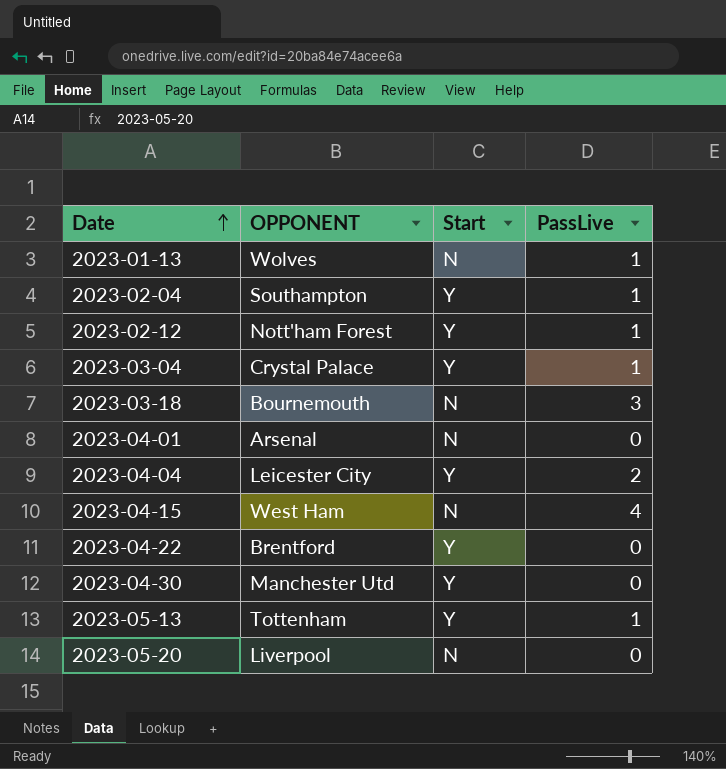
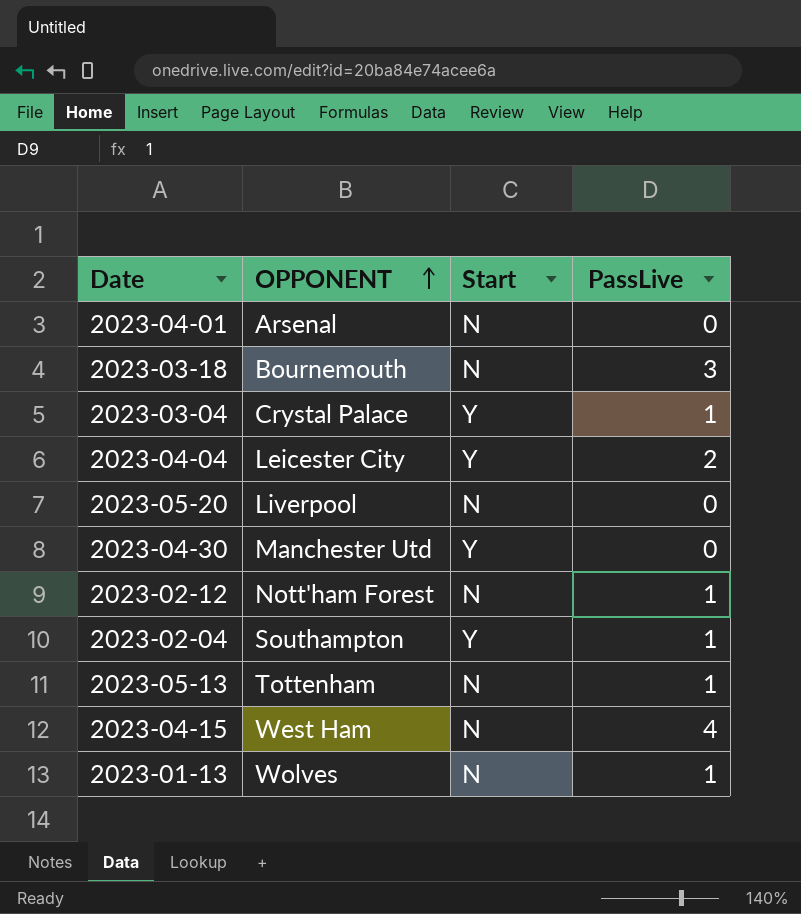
row order: Date ascending -> OPPONENT ascending
row 2023-04-22: Brentford | Y | 0 -> none
2023-02-12 | Start: Y -> N
2023-05-13 | Start: Y -> N

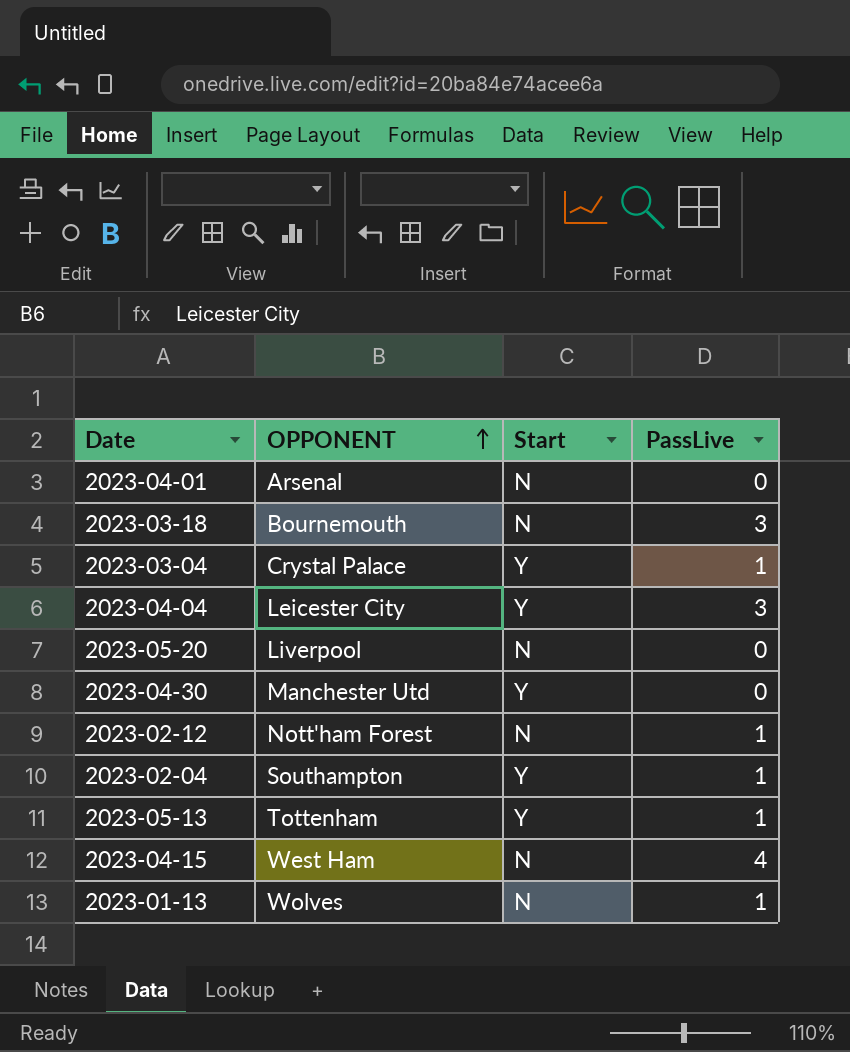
2023-04-04 | PassLive: 2 -> 3
2023-05-13 | Start: N -> Y

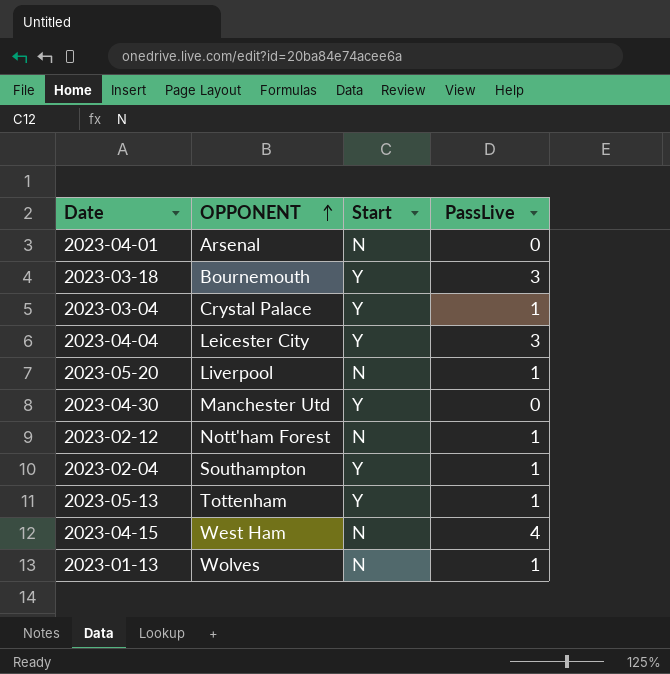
2023-03-18 | Start: N -> Y
2023-05-20 | PassLive: 0 -> 1

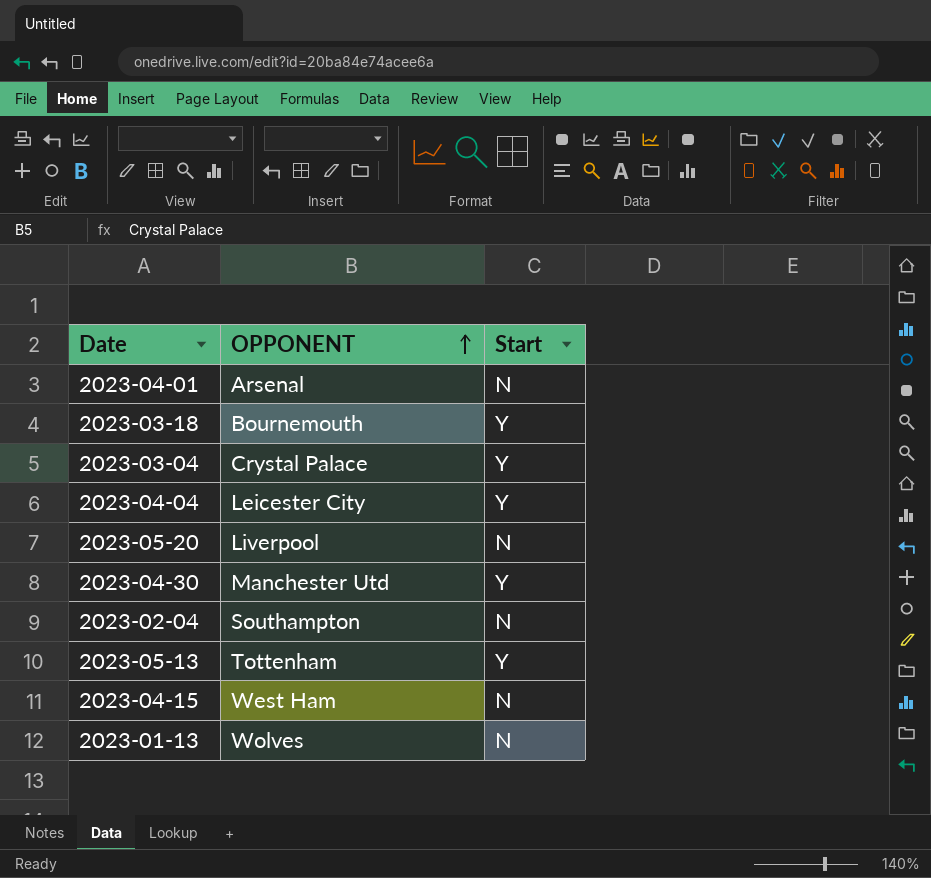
column PassLive | position: 4 -> none
row 2023-02-12: Nott'ham Forest | N | 1 -> none
2023-02-04 | Start: Y -> N

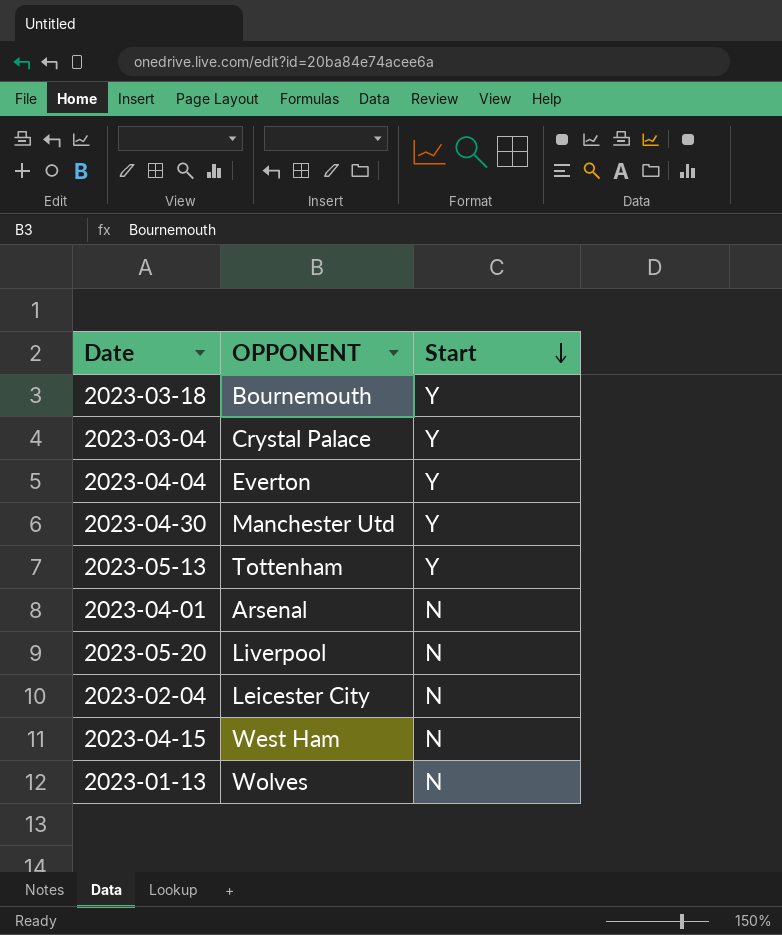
row order: OPPONENT ascending -> Start descending
2023-04-04 | OPPONENT: Leicester City -> Everton
2023-02-04 | OPPONENT: Southampton -> Leicester City

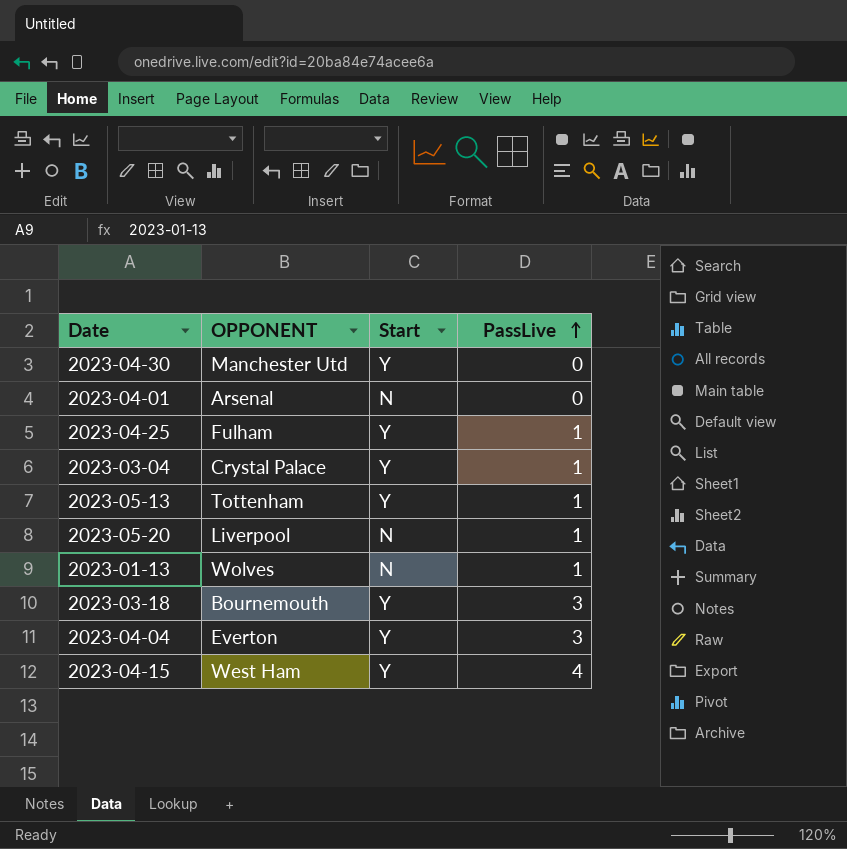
row order: Start descending -> PassLive ascending
column PassLive | position: none -> 4
row 2023-02-04: Leicester City | N -> none
row 2023-04-25: none -> Fulham | Y | 1
2023-04-15 | Start: N -> Y

